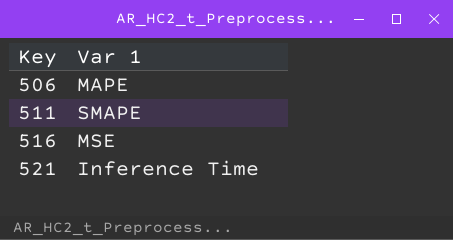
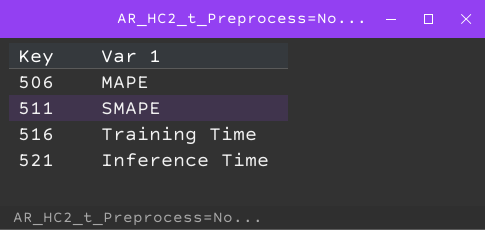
516 | Var 1: MSE -> Training Time

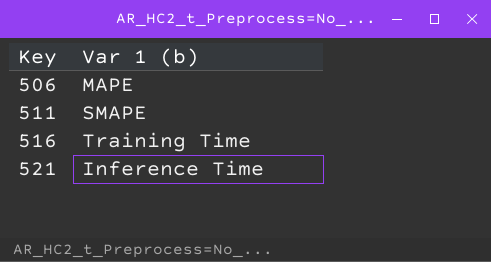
column name: Var 1 -> Var 1 (b)

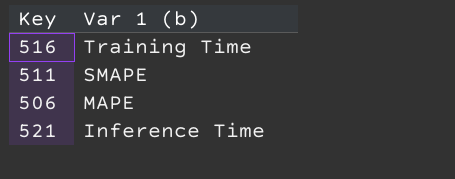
row order: Key ascending -> Var 1 (b) descending

